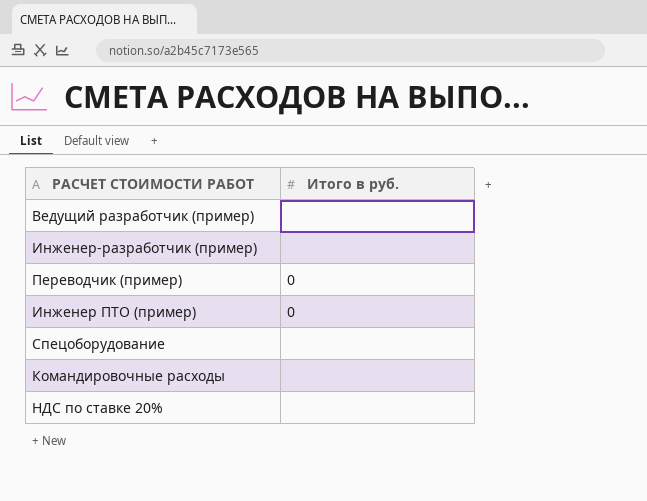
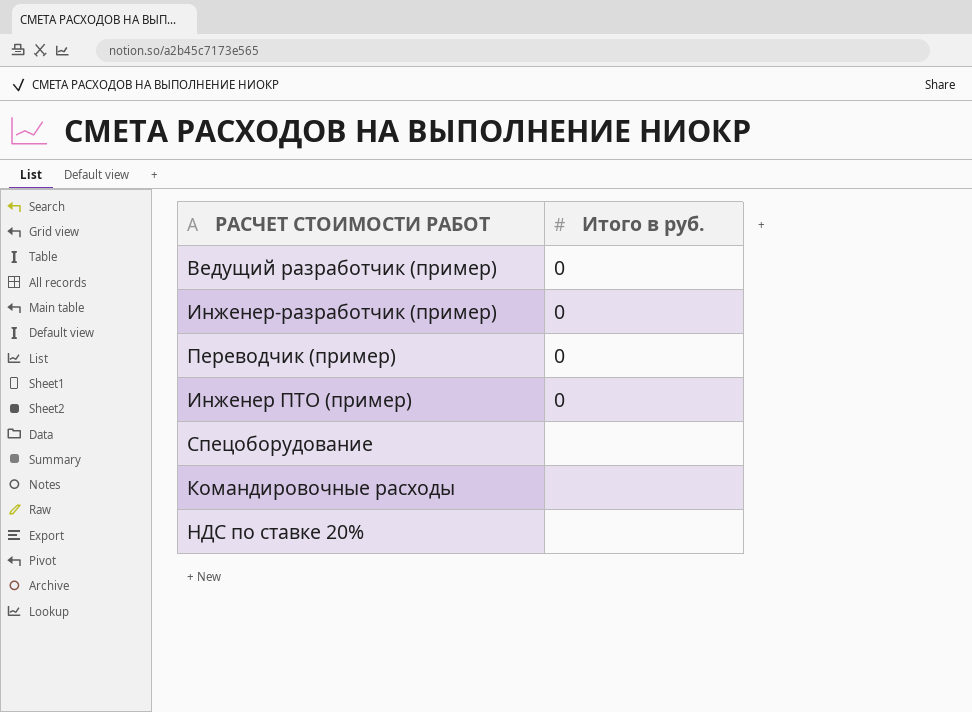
Ведущий разработчик (пример) | Итого в руб.: none -> 0
Инженер-разработчик (пример) | Итого в руб.: none -> 0

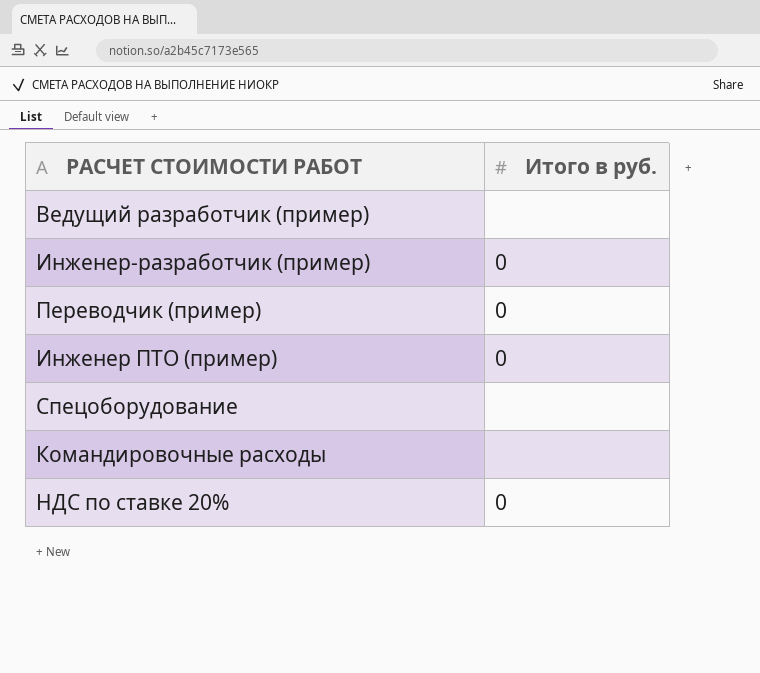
Ведущий разработчик (пример) | Итого в руб.: 0 -> none
НДС по ставке 20% | Итого в руб.: none -> 0

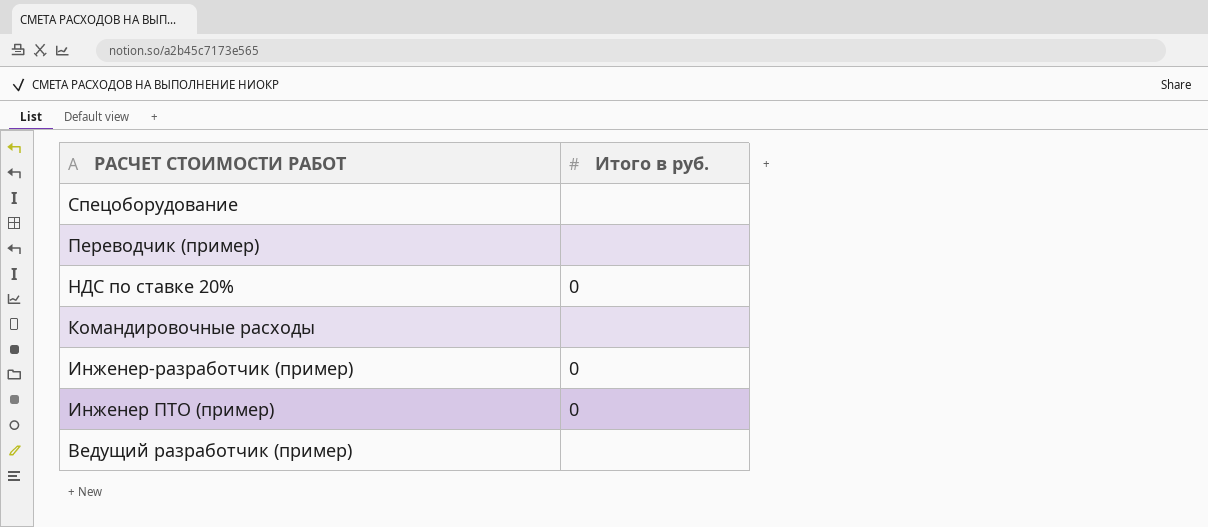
row order: none -> РАСЧЕТ СТОИМОСТИ РАБОТ descending
Переводчик (пример) | Итого в руб.: 0 -> none

